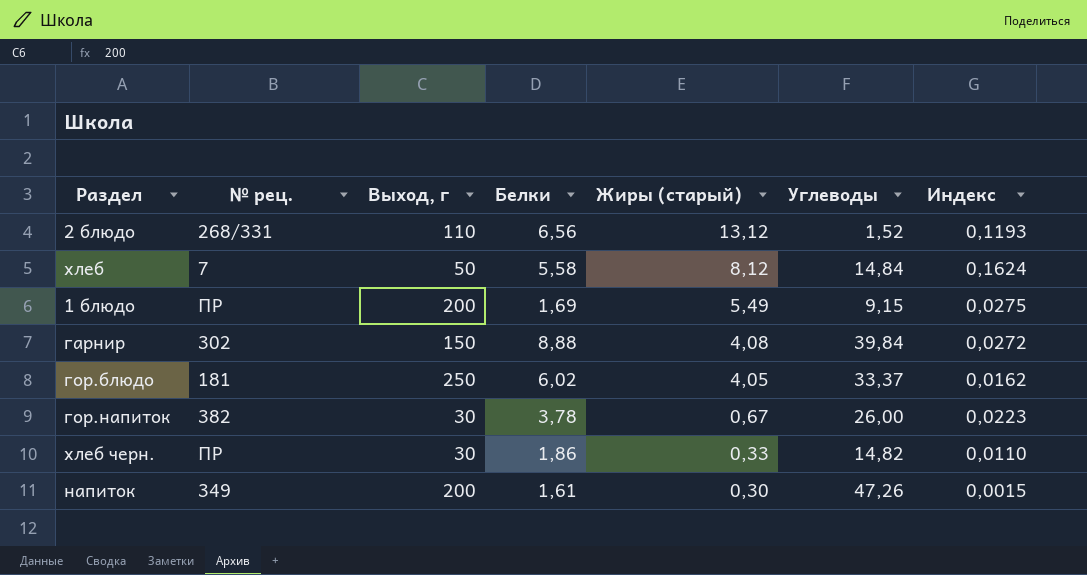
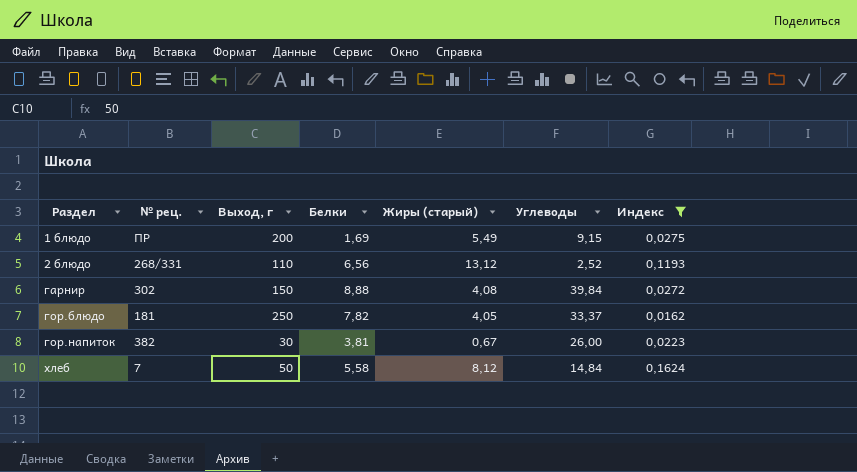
filter: none -> Индекс >= 0,0162
row order: Жиры (старый) descending -> Раздел ascending
2 блюдо | Углеводы: 1,52 -> 2,52
гор.блюдо | Белки: 6,02 -> 7,82
гор.напиток | Белки: 3,78 -> 3,81

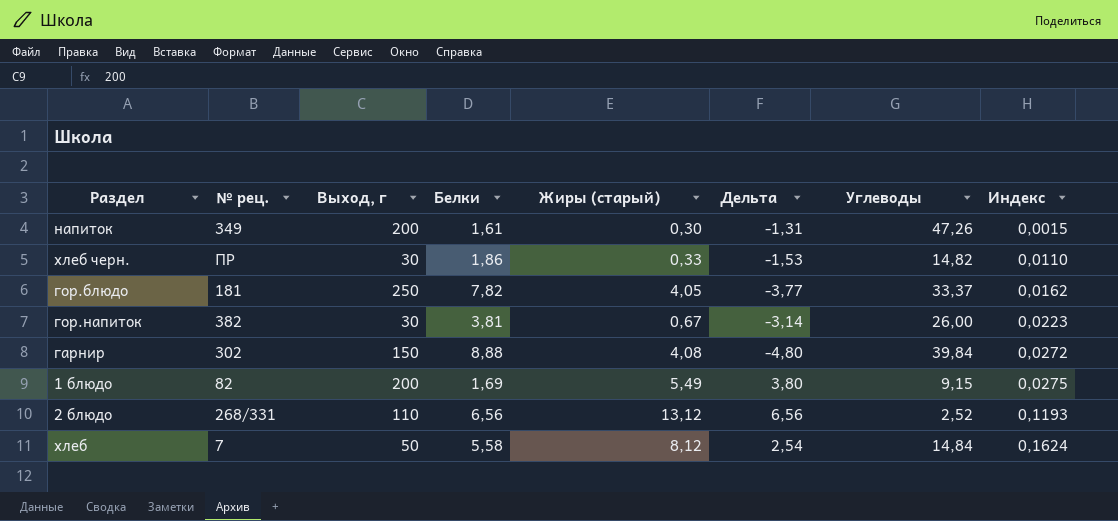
filter: Индекс >= 0,0162 -> none
row order: Раздел ascending -> Индекс ascending
column Дельта | formula: none -> [Жиры (старый)] - [Белки]
1 блюдо | № рец.: ПР -> 82

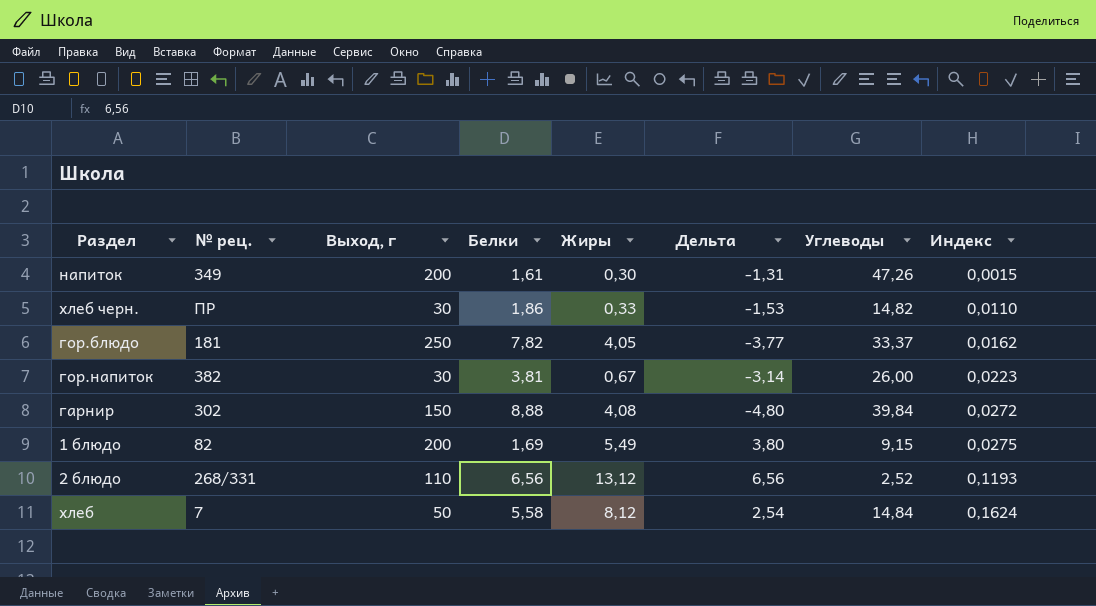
column name: Жиры (старый) -> Жиры

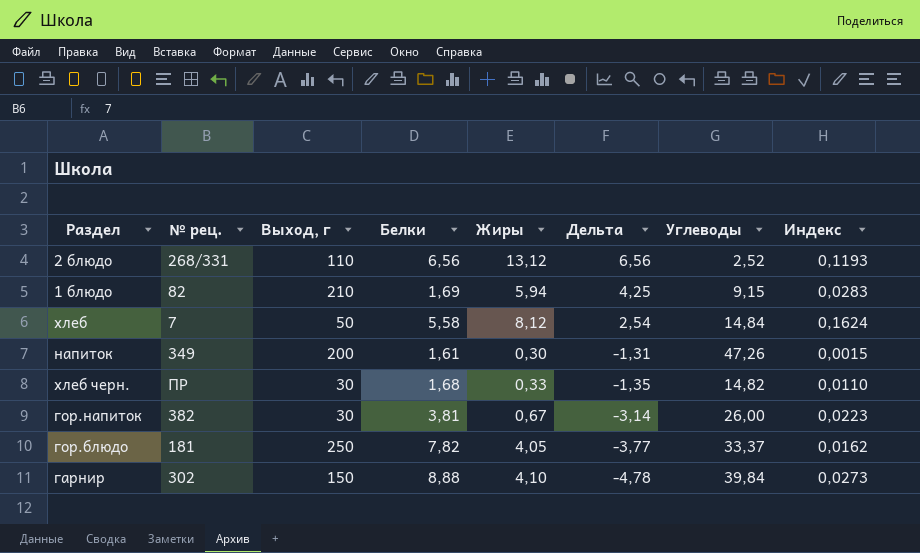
row order: Индекс ascending -> Дельта descending
1 блюдо | Выход, г: 200 -> 210
1 блюдо | Жиры: 5,49 -> 5,94
1 блюдо | Дельта: 3,80 -> 4,25
1 блюдо | Индекс: 0,0275 -> 0,0283
хлеб черн. | Белки: 1,86 -> 1,68
хлеб черн. | Дельта: -1,53 -> -1,35
гарнир | Жиры: 4,08 -> 4,10
гарнир | Дельта: -4,80 -> -4,78
гарнир | Индекс: 0,0272 -> 0,0273

